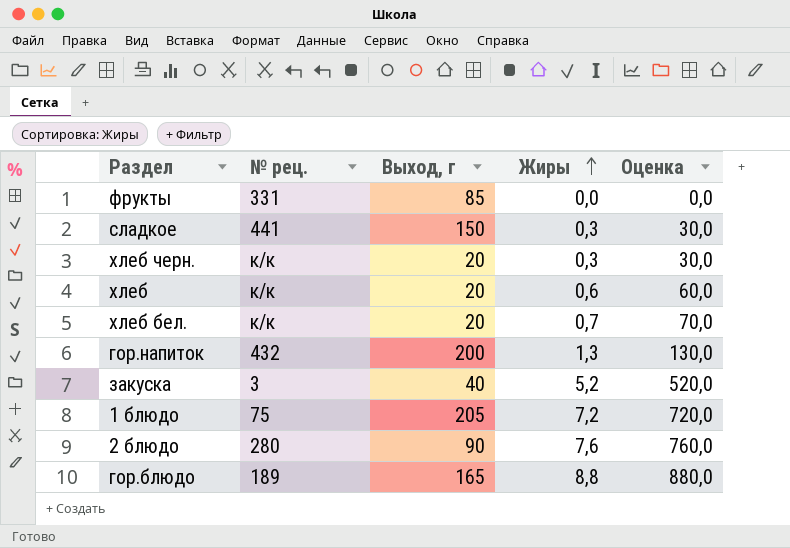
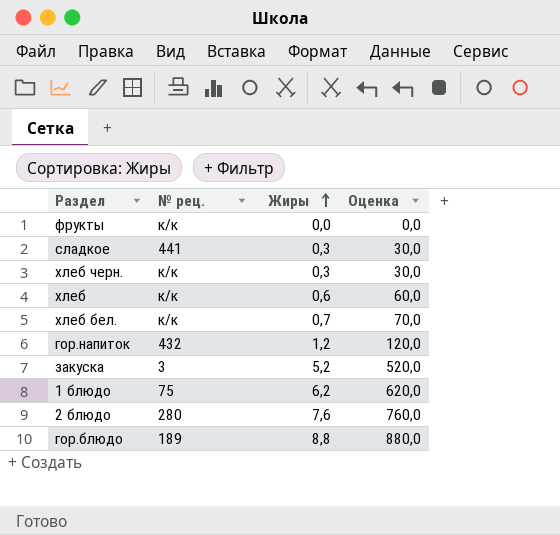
column Выход, г | position: 3 -> none
фрукты | № рец.: 331 -> к/к
гор.напиток | Жиры: 1,3 -> 1,2
гор.напиток | Оценка: 130,0 -> 120,0
1 блюдо | Жиры: 7,2 -> 6,2
1 блюдо | Оценка: 720,0 -> 620,0

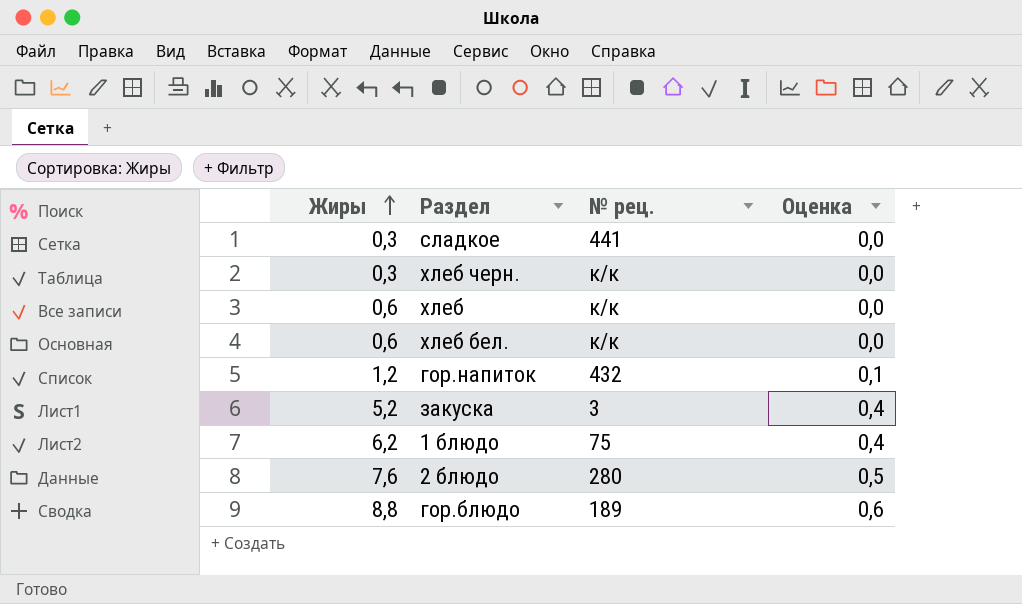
column Жиры | position: 3 -> 1
column Оценка | formula: [Жиры] * 100 -> [Жиры] * 0,07
row фрукты: к/к | 0,0 | 0,0 -> none
хлеб бел. | Жиры: 0,7 -> 0,6

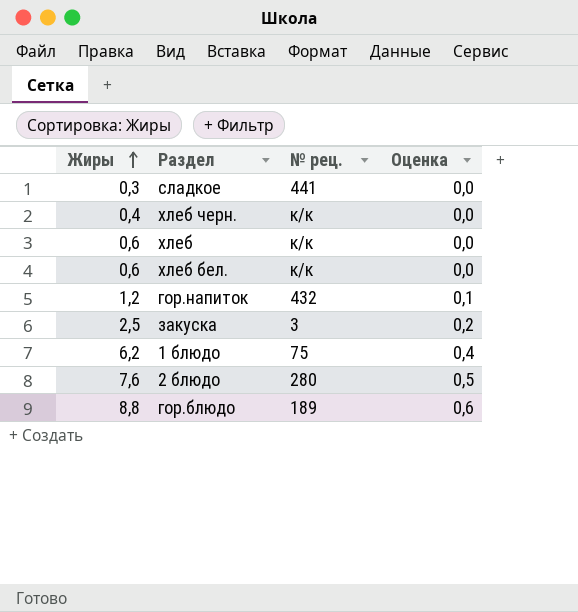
хлеб черн. | Жиры: 0,3 -> 0,4
закуска | Жиры: 5,2 -> 2,5
закуска | Оценка: 0,4 -> 0,2

